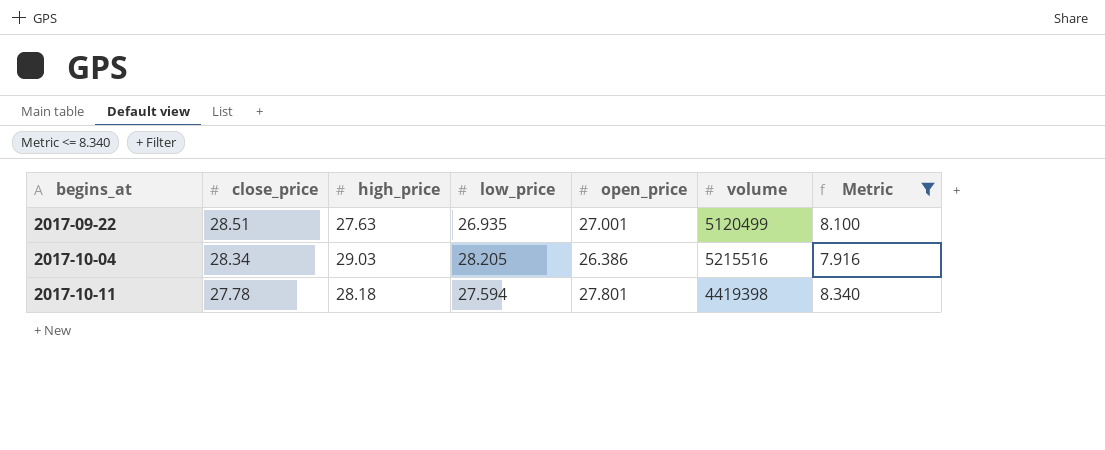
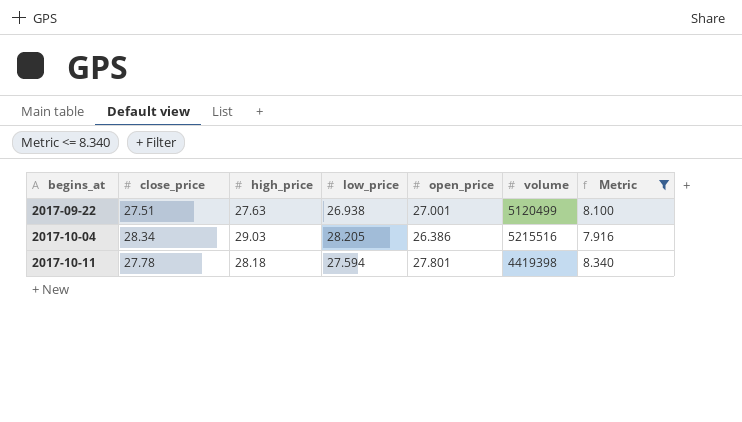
2017-09-22 | close_price: 28.51 -> 27.51
2017-09-22 | low_price: 26.935 -> 26.938

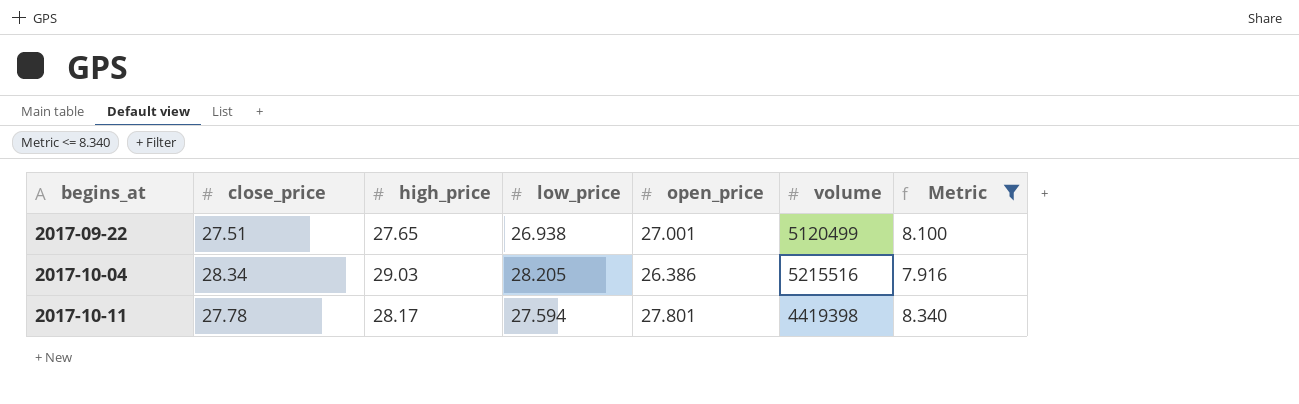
2017-09-22 | high_price: 27.63 -> 27.65
2017-10-11 | high_price: 28.18 -> 28.17

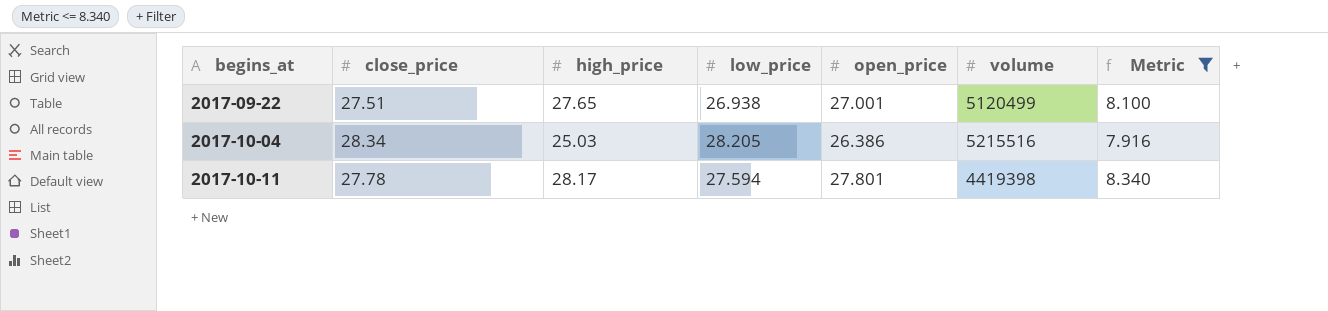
2017-10-04 | high_price: 29.03 -> 25.03

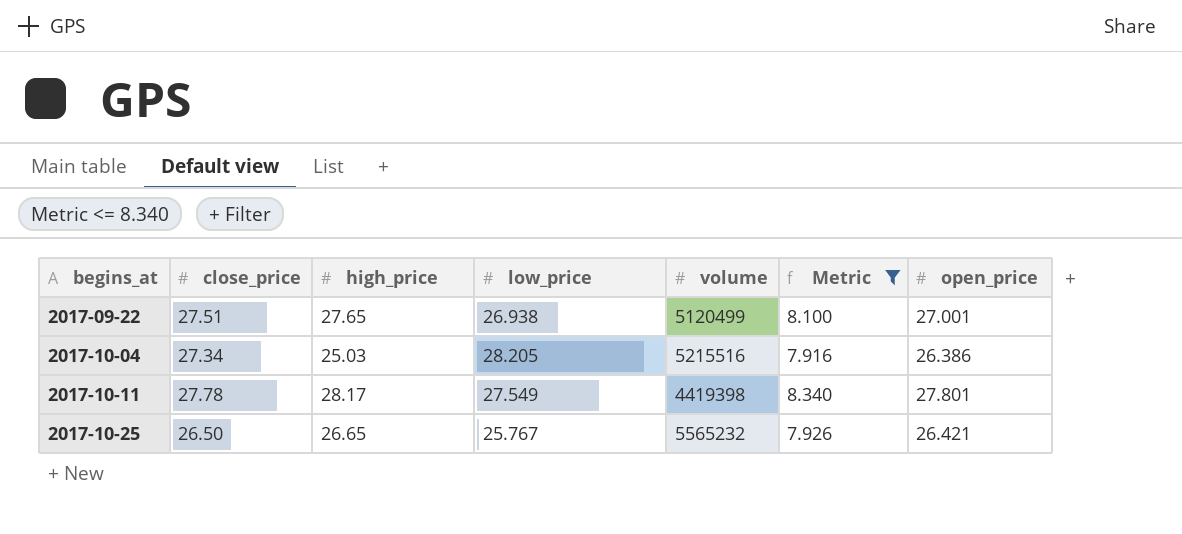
column open_price | position: 5 -> 7
2017-10-04 | close_price: 28.34 -> 27.34
2017-10-11 | low_price: 27.594 -> 27.549
row 2017-10-25: none -> 26.50 | 26.65 | 25.767 | 5565232 | 7.926 | 26.421

